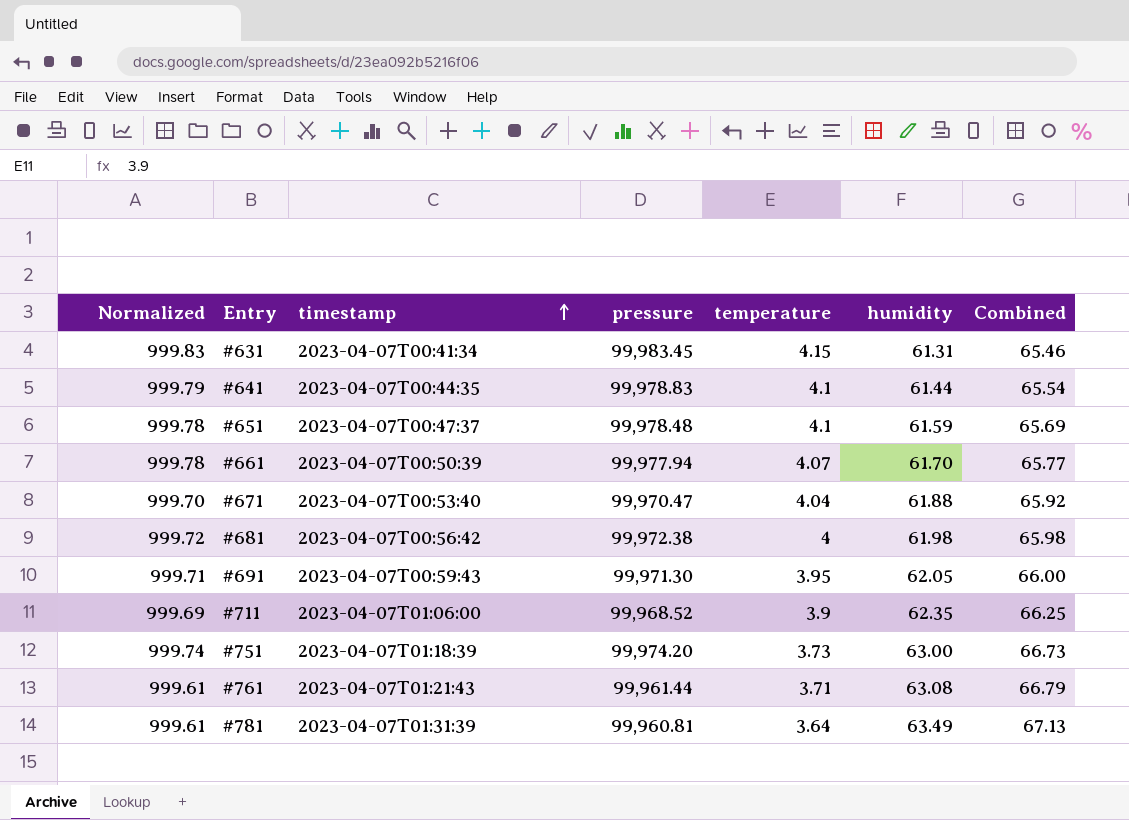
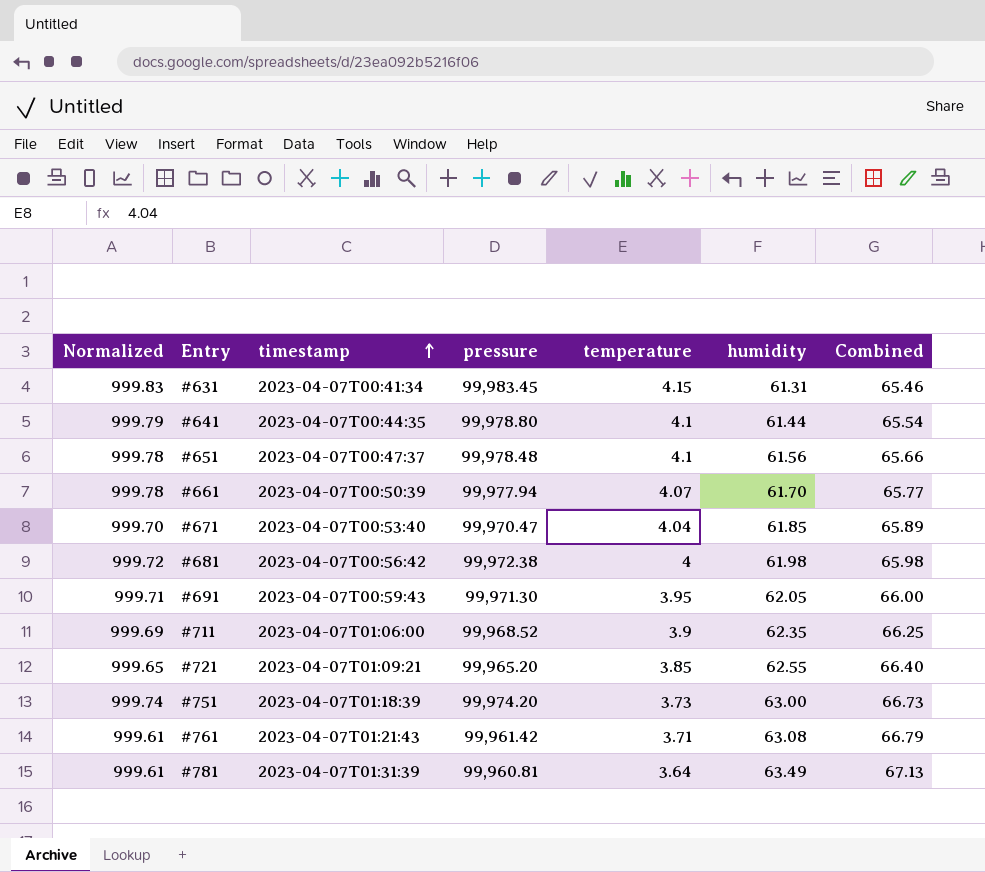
#641 | pressure: 99,978.83 -> 99,978.80
#651 | humidity: 61.59 -> 61.56
#651 | Combined: 65.69 -> 65.66
#671 | humidity: 61.88 -> 61.85
#671 | Combined: 65.92 -> 65.89
row #721: none -> 999.65 | 2023-04-07T01:09:21 | 99,965.20 | 3.85 | 62.55 | 66.40
#761 | pressure: 99,961.44 -> 99,961.42

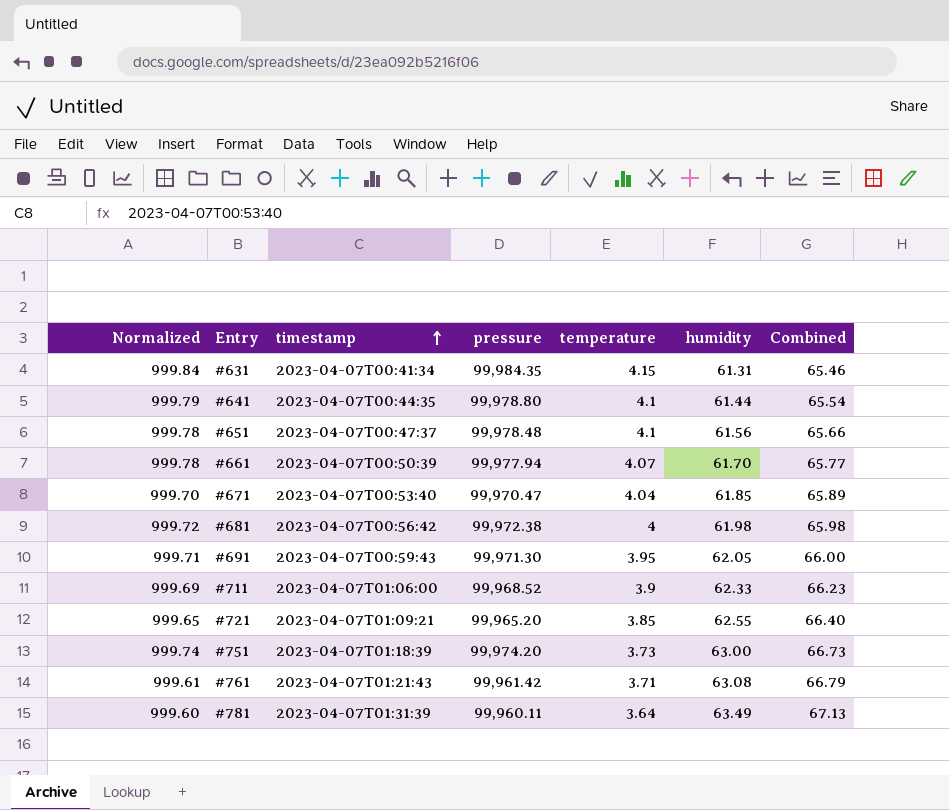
#631 | Normalized: 999.83 -> 999.84
#631 | pressure: 99,983.45 -> 99,984.35
#711 | humidity: 62.35 -> 62.33
#711 | Combined: 66.25 -> 66.23
#781 | Normalized: 999.61 -> 999.60
#781 | pressure: 99,960.81 -> 99,960.11

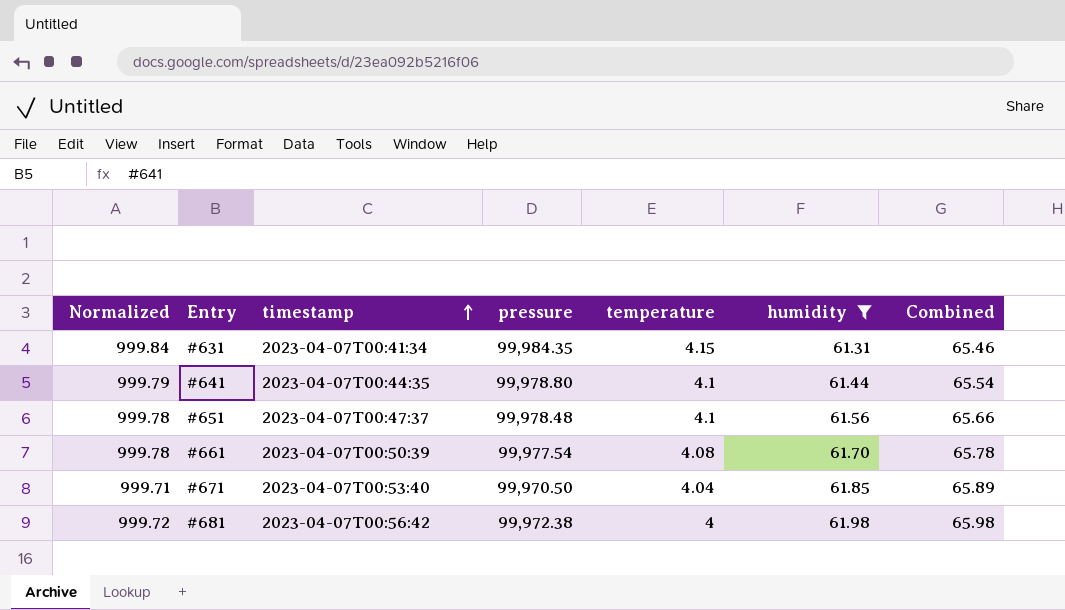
filter: none -> humidity <= 61.98
#661 | pressure: 99,977.94 -> 99,977.54
#661 | temperature: 4.07 -> 4.08
#661 | Combined: 65.77 -> 65.78
#671 | Normalized: 999.70 -> 999.71
#671 | pressure: 99,970.47 -> 99,970.50

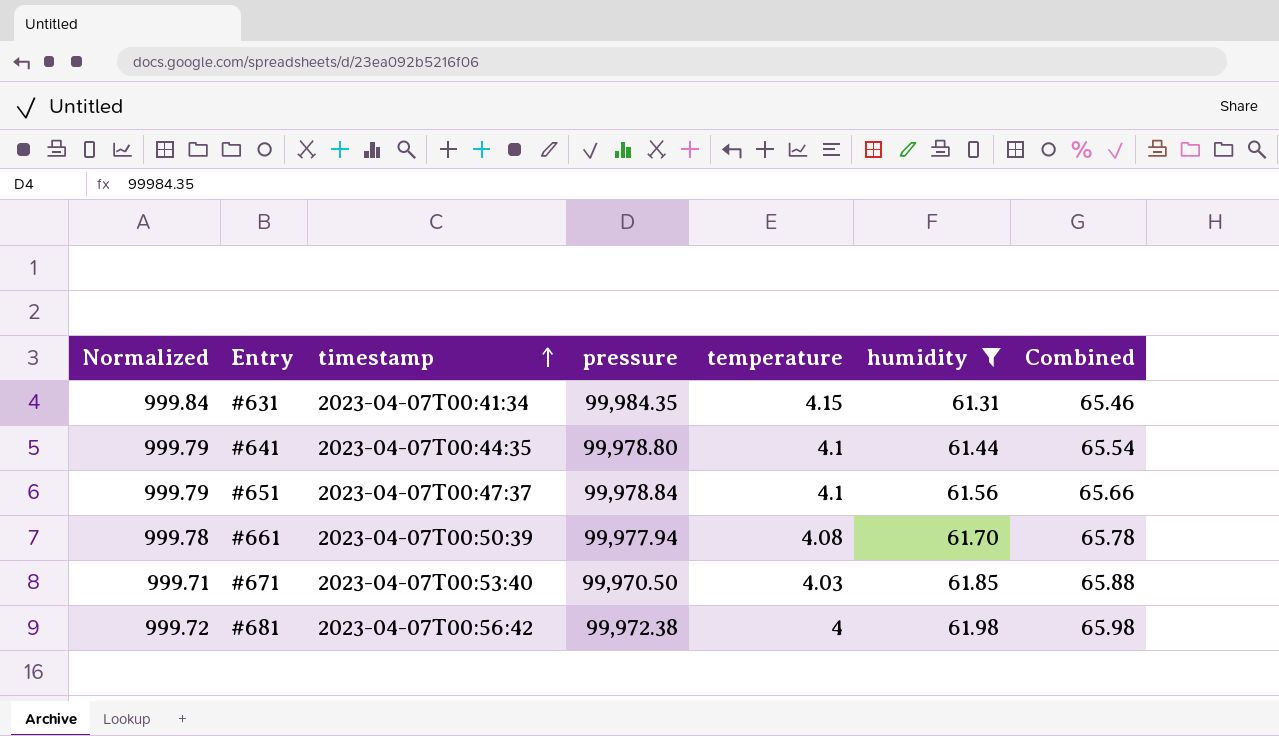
#651 | Normalized: 999.78 -> 999.79
#651 | pressure: 99,978.48 -> 99,978.84
#661 | pressure: 99,977.54 -> 99,977.94
#671 | temperature: 4.04 -> 4.03
#671 | Combined: 65.89 -> 65.88

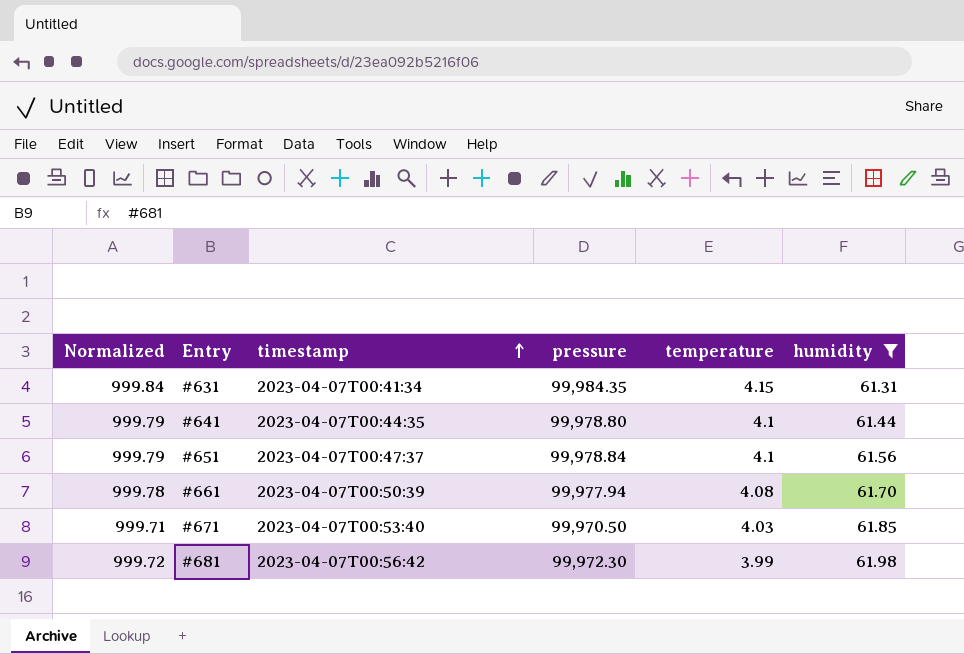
column Combined | formula: [temperature] + [humidity] -> none
#681 | pressure: 99,972.38 -> 99,972.30
#681 | temperature: 4 -> 3.99

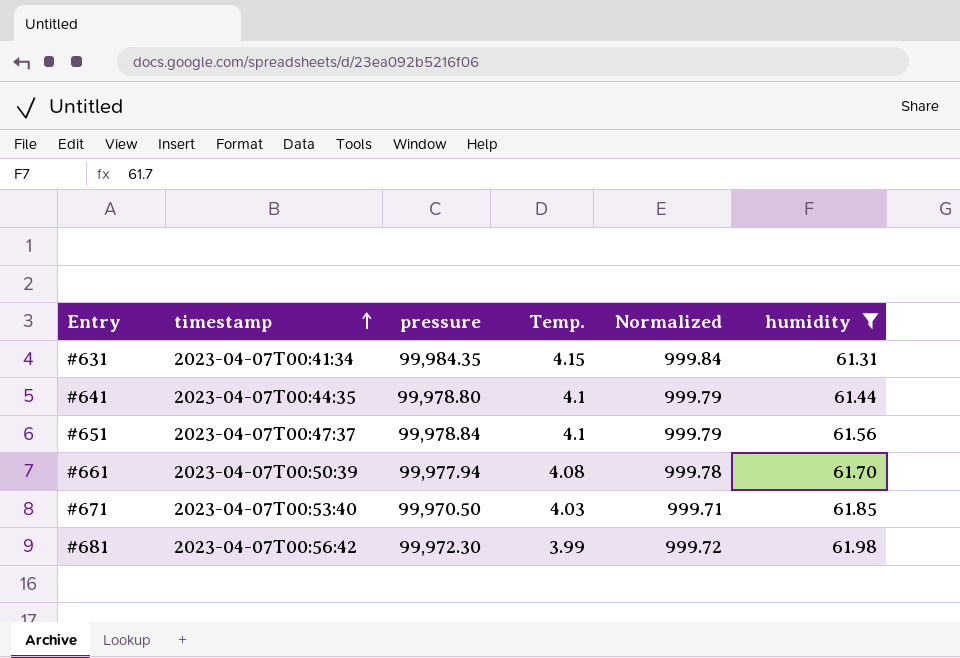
column name: temperature -> Temp.
column Normalized | position: 1 -> 5

